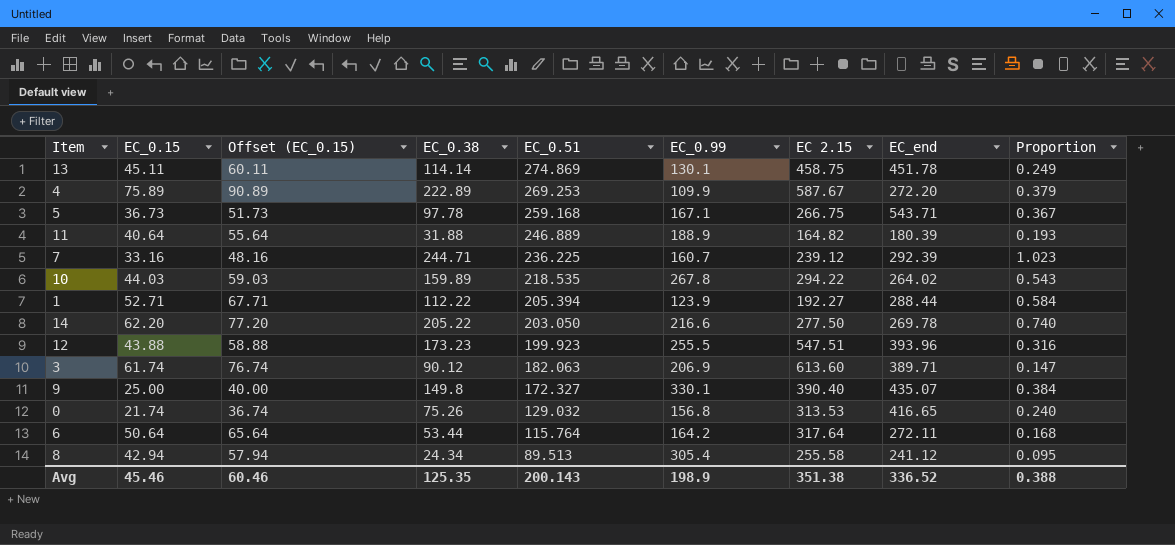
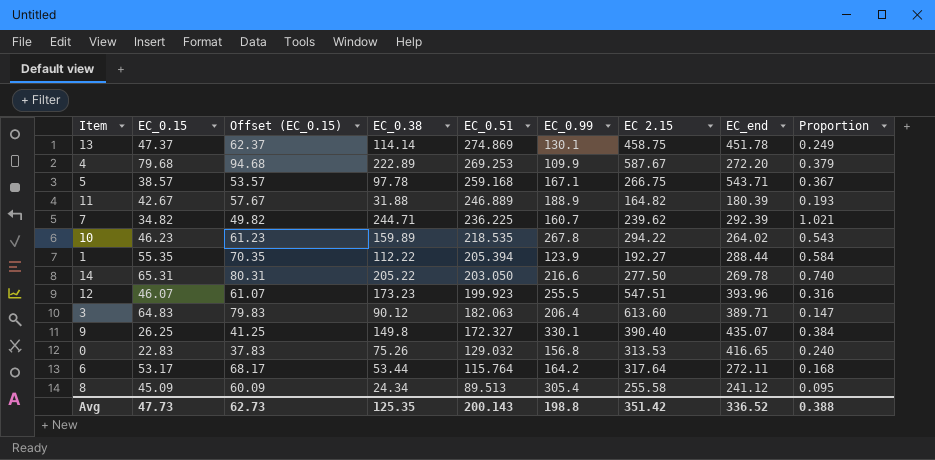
13 | EC_0.15: 45.11 -> 47.37
13 | Offset (EC_0.15): 60.11 -> 62.37
4 | EC_0.15: 75.89 -> 79.68
4 | Offset (EC_0.15): 90.89 -> 94.68
5 | EC_0.15: 36.73 -> 38.57
5 | Offset (EC_0.15): 51.73 -> 53.57
11 | EC_0.15: 40.64 -> 42.67
11 | Offset (EC_0.15): 55.64 -> 57.67
7 | EC_0.15: 33.16 -> 34.82
7 | Offset (EC_0.15): 48.16 -> 49.82
7 | EC 2.15: 239.12 -> 239.62
7 | Proportion: 1.023 -> 1.021
10 | EC_0.15: 44.03 -> 46.23
10 | Offset (EC_0.15): 59.03 -> 61.23
1 | EC_0.15: 52.71 -> 55.35
1 | Offset (EC_0.15): 67.71 -> 70.35
14 | EC_0.15: 62.20 -> 65.31
14 | Offset (EC_0.15): 77.20 -> 80.31
12 | EC_0.15: 43.88 -> 46.07
12 | Offset (EC_0.15): 58.88 -> 61.07
3 | EC_0.15: 61.74 -> 64.83
3 | Offset (EC_0.15): 76.74 -> 79.83
3 | EC_0.99: 206.9 -> 206.4
9 | EC_0.15: 25.00 -> 26.25
9 | Offset (EC_0.15): 40.00 -> 41.25
0 | EC_0.15: 21.74 -> 22.83
0 | Offset (EC_0.15): 36.74 -> 37.83
6 | EC_0.15: 50.64 -> 53.17
6 | Offset (EC_0.15): 65.64 -> 68.17
8 | EC_0.15: 42.94 -> 45.09
8 | Offset (EC_0.15): 57.94 -> 60.09
Avg | EC_0.15: 45.46 -> 47.73
Avg | Offset (EC_0.15): 60.46 -> 62.73
Avg | EC_0.99: 198.9 -> 198.8
Avg | EC 2.15: 351.38 -> 351.42

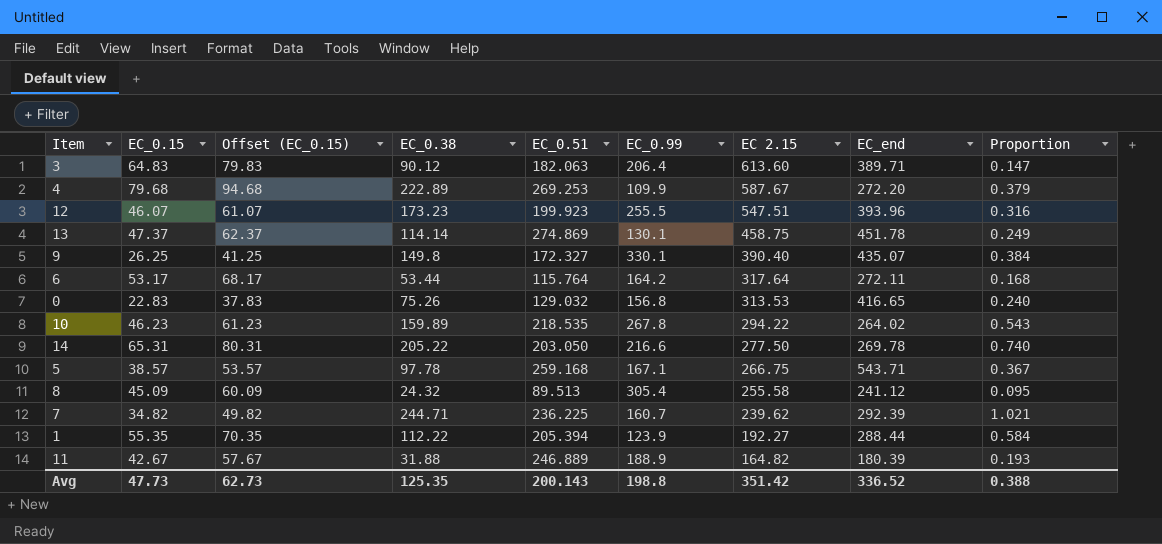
row order: EC_0.51 descending -> EC 2.15 descending
8 | EC_0.38: 24.34 -> 24.32

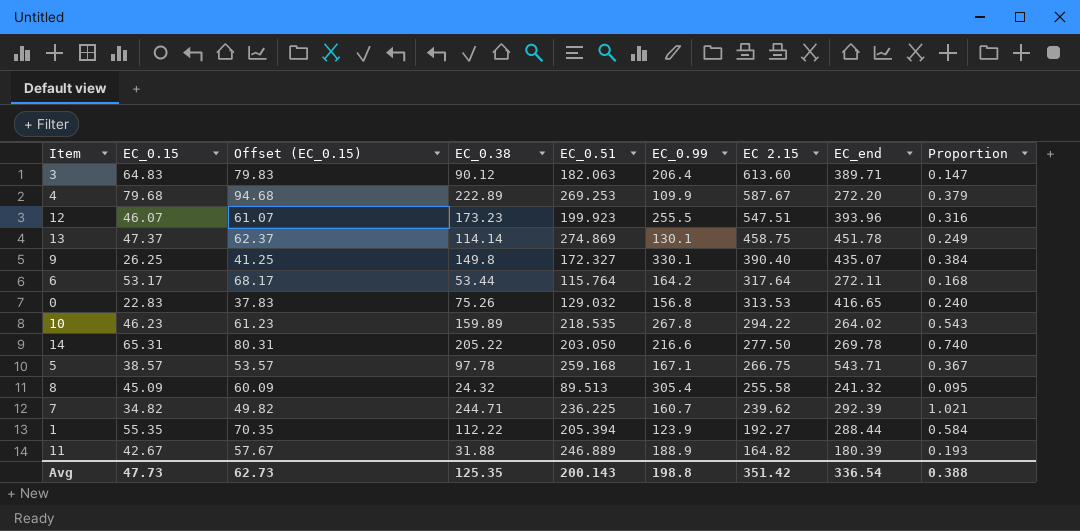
8 | EC_end: 241.12 -> 241.32
Avg | EC_end: 336.52 -> 336.54

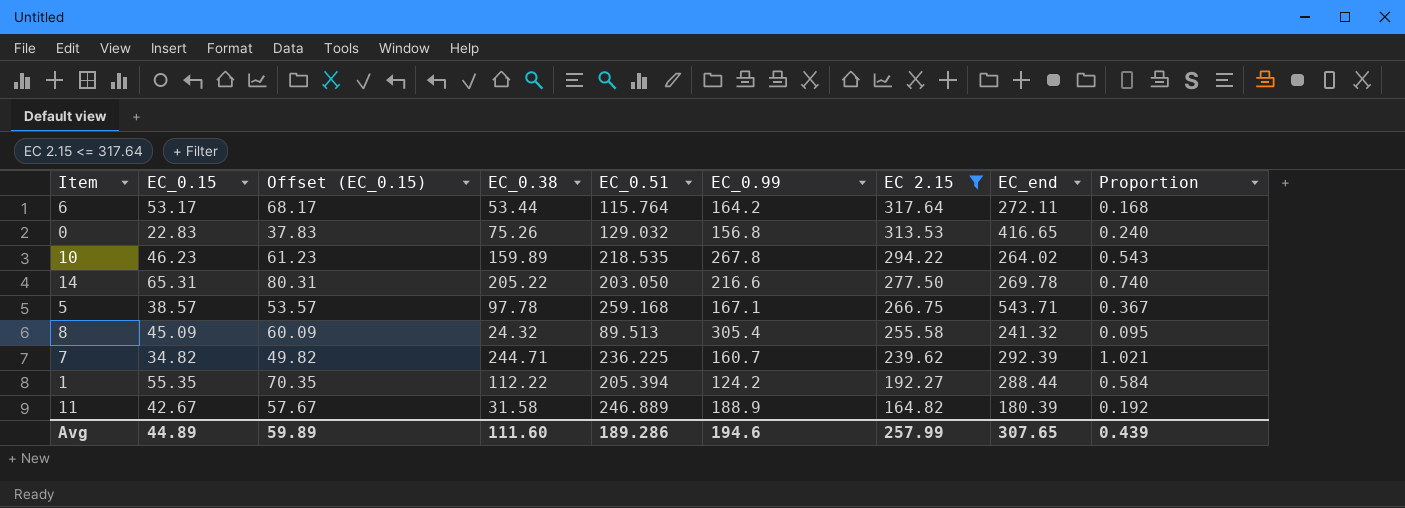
filter: none -> EC 2.15 <= 317.64
1 | EC_0.99: 123.9 -> 124.2
11 | EC_0.38: 31.88 -> 31.58
11 | Proportion: 0.193 -> 0.192
Avg | EC_0.15: 47.73 -> 44.89
Avg | Offset (EC_0.15): 62.73 -> 59.89
Avg | EC_0.38: 125.35 -> 111.60
Avg | EC_0.51: 200.143 -> 189.286
Avg | EC_0.99: 198.8 -> 194.6
Avg | EC 2.15: 351.42 -> 257.99
Avg | EC_end: 336.54 -> 307.65
Avg | Proportion: 0.388 -> 0.439

